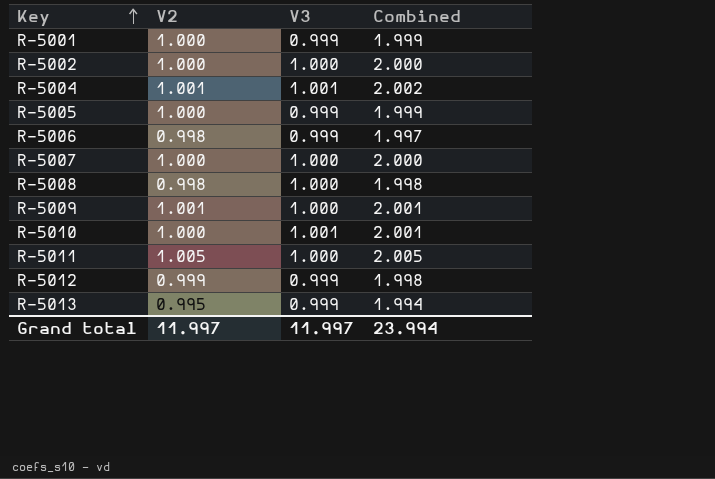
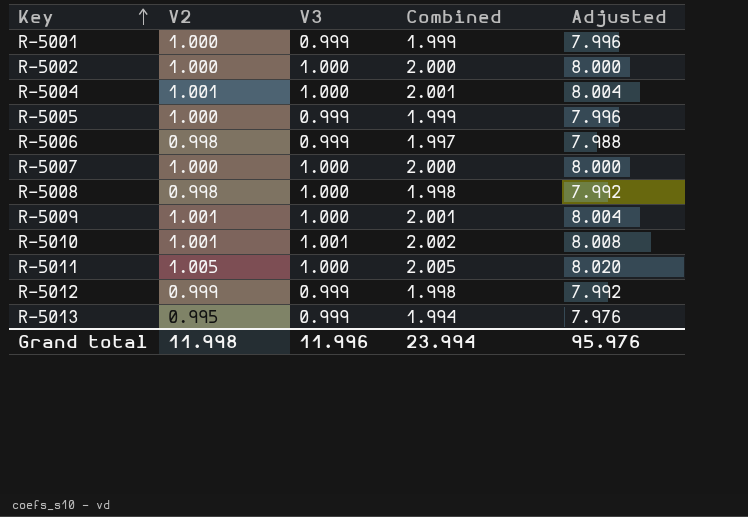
column Adjusted | formula: none -> [Combined] * 4
R-5004 | V3: 1.001 -> 1.000
R-5004 | Combined: 2.002 -> 2.001
R-5010 | V2: 1.000 -> 1.001
R-5010 | Combined: 2.001 -> 2.002
Grand total | V2: 11.997 -> 11.998
Grand total | V3: 11.997 -> 11.996

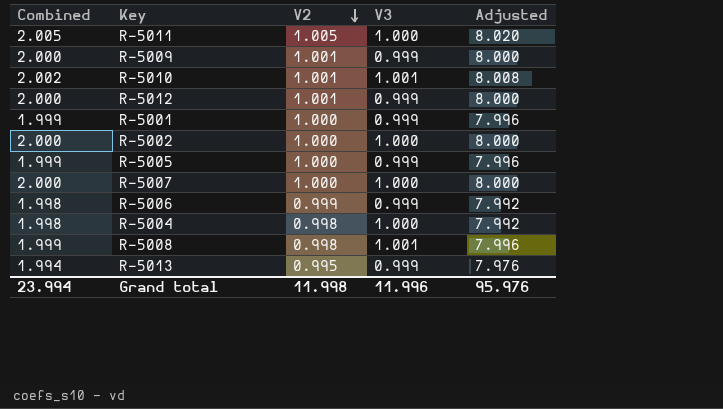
row order: Key ascending -> V2 descending
column Combined | position: 4 -> 1
R-5009 | Combined: 2.001 -> 2.000
R-5009 | V3: 1.000 -> 0.999
R-5009 | Adjusted: 8.004 -> 8.000
R-5012 | Combined: 1.998 -> 2.000
R-5012 | V2: 0.999 -> 1.001
R-5012 | Adjusted: 7.992 -> 8.000
R-5006 | Combined: 1.997 -> 1.998
R-5006 | V2: 0.998 -> 0.999
R-5006 | Adjusted: 7.988 -> 7.992
R-5004 | Combined: 2.001 -> 1.998
R-5004 | V2: 1.001 -> 0.998
R-5004 | Adjusted: 8.004 -> 7.992
R-5008 | Combined: 1.998 -> 1.999
R-5008 | V3: 1.000 -> 1.001
R-5008 | Adjusted: 7.992 -> 7.996

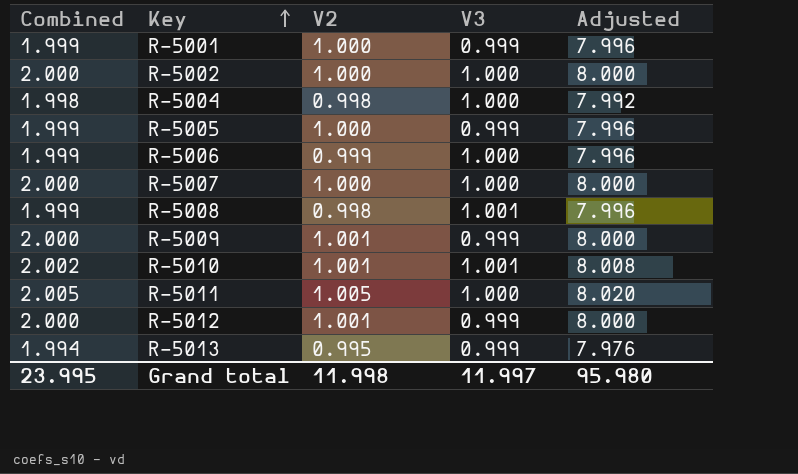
row order: V2 descending -> Key ascending
R-5006 | Combined: 1.998 -> 1.999
R-5006 | V3: 0.999 -> 1.000
R-5006 | Adjusted: 7.992 -> 7.996
Grand total | Combined: 23.994 -> 23.995
Grand total | V3: 11.996 -> 11.997
Grand total | Adjusted: 95.976 -> 95.980

